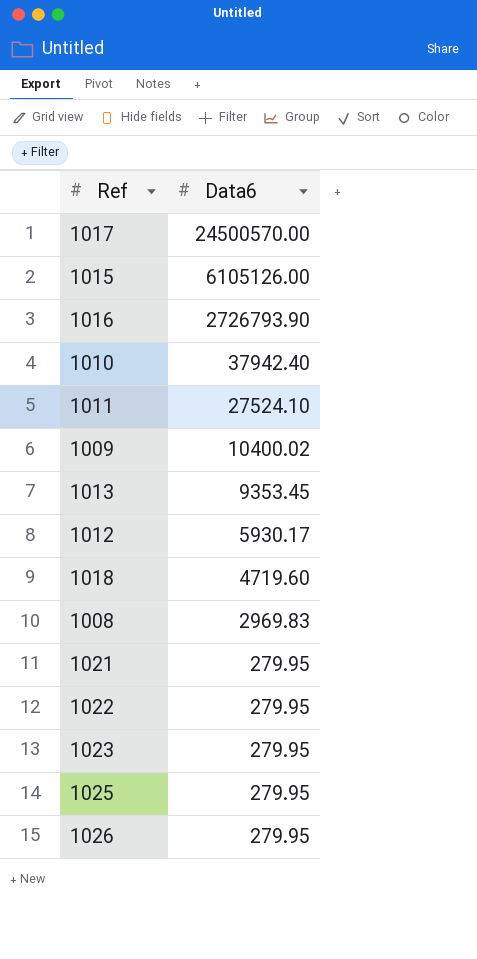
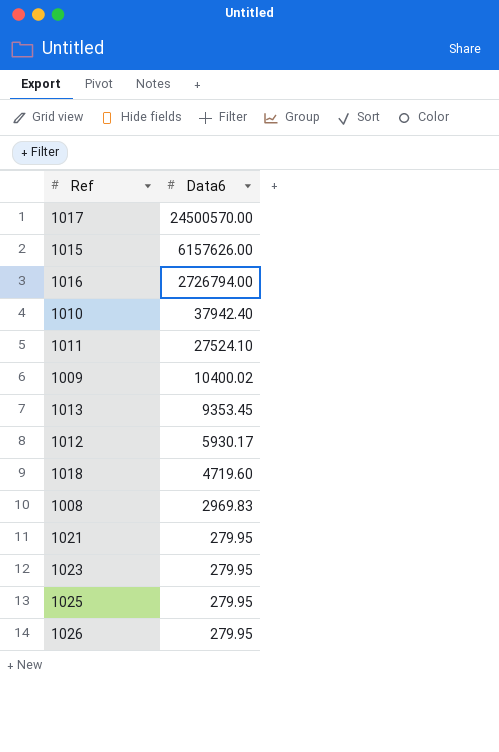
row 1022: 279.95 -> none
1015 | Data6: 6105126.00 -> 6157626.00
1016 | Data6: 2726793.90 -> 2726794.00

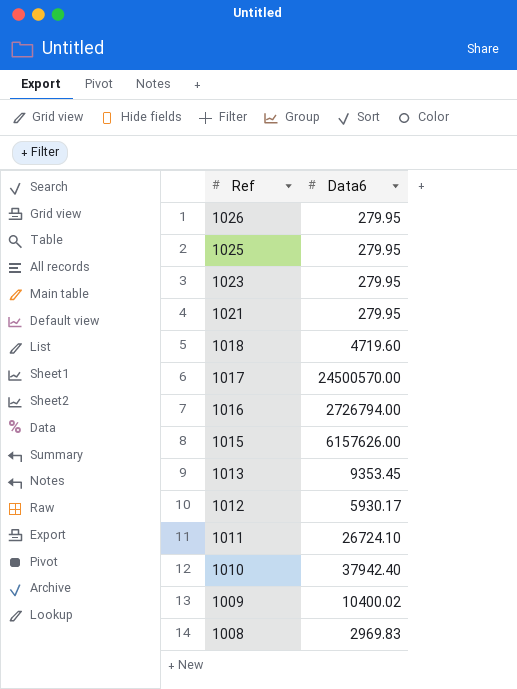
row order: Data6 descending -> Ref descending
1011 | Data6: 27524.10 -> 26724.10

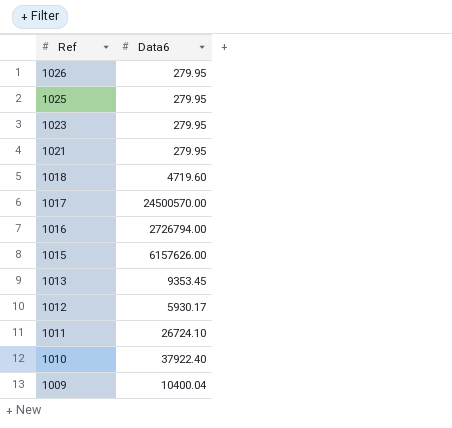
row 1008: 2969.83 -> none
1010 | Data6: 37942.40 -> 37922.40
1009 | Data6: 10400.02 -> 10400.04

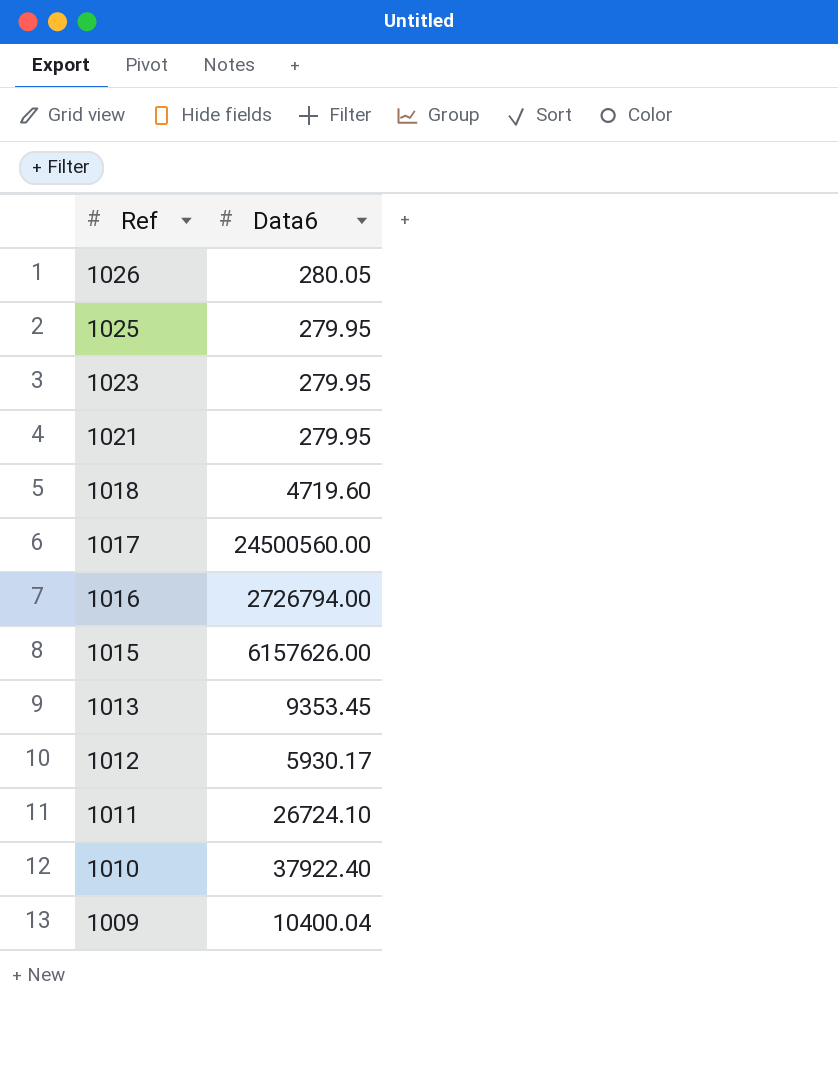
1026 | Data6: 279.95 -> 280.05
1017 | Data6: 24500570.00 -> 24500560.00

